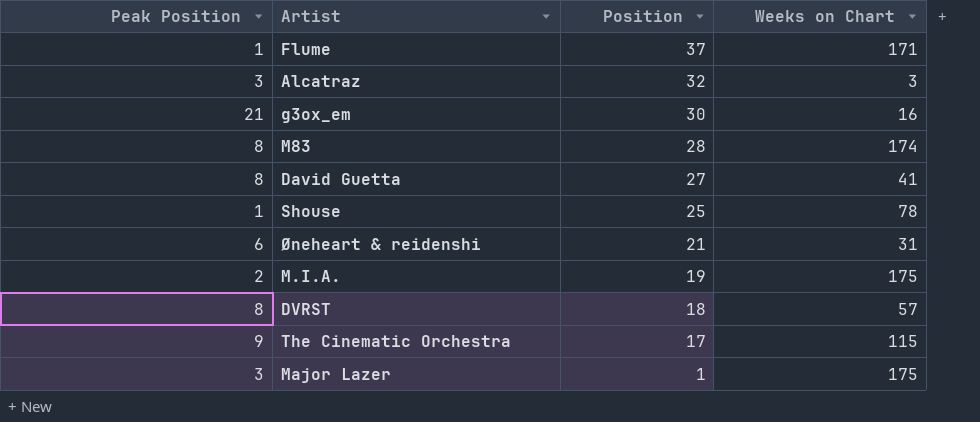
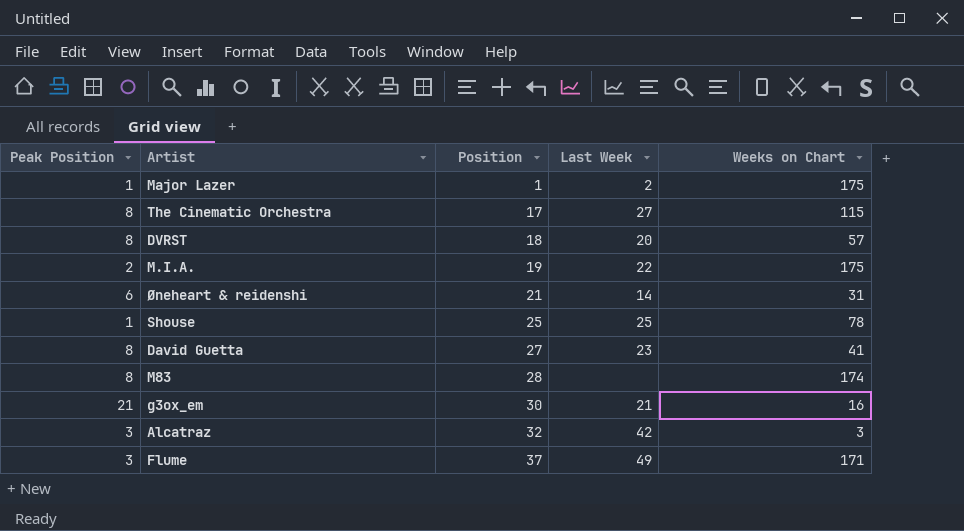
row order: Position descending -> Position ascending
column Last Week | position: none -> 4
Major Lazer | Peak Position: 3 -> 1
The Cinematic Orchestra | Peak Position: 9 -> 8
Flume | Peak Position: 1 -> 3

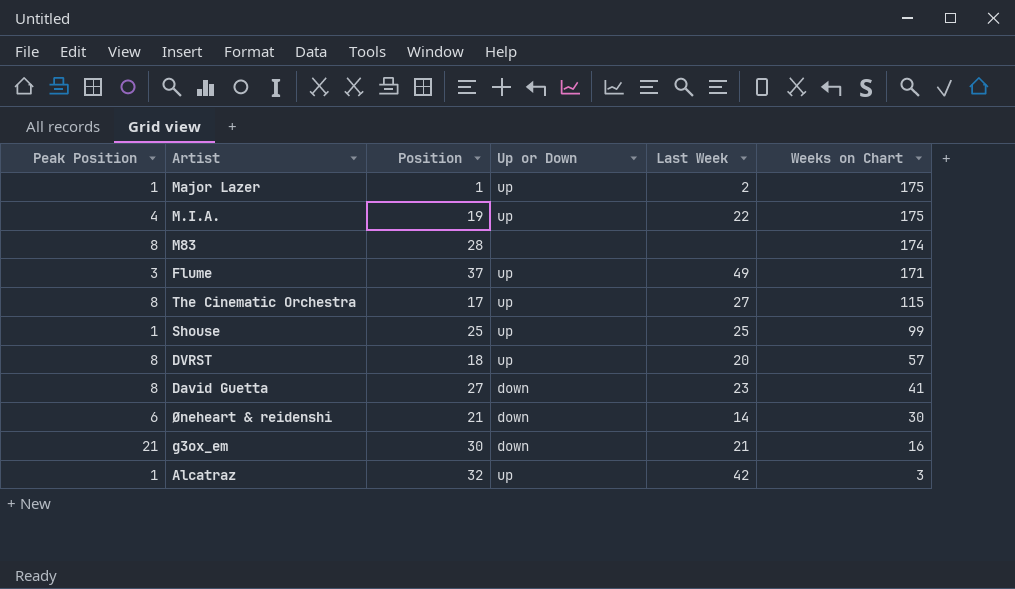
row order: Position ascending -> Weeks on Chart descending
column Up or Down | position: none -> 4
M.I.A. | Peak Position: 2 -> 4
Shouse | Weeks on Chart: 78 -> 99
Øneheart & reidenshi | Weeks on Chart: 31 -> 30
Alcatraz | Peak Position: 3 -> 1

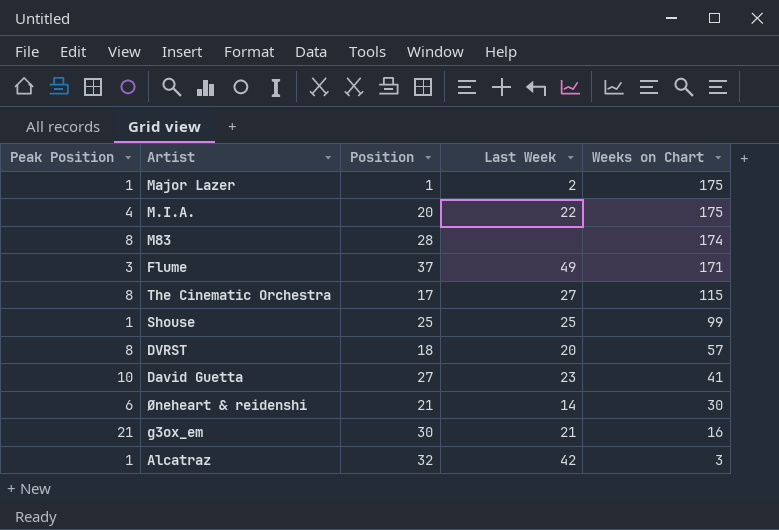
column Up or Down | position: 4 -> none
M.I.A. | Position: 19 -> 20
David Guetta | Peak Position: 8 -> 10

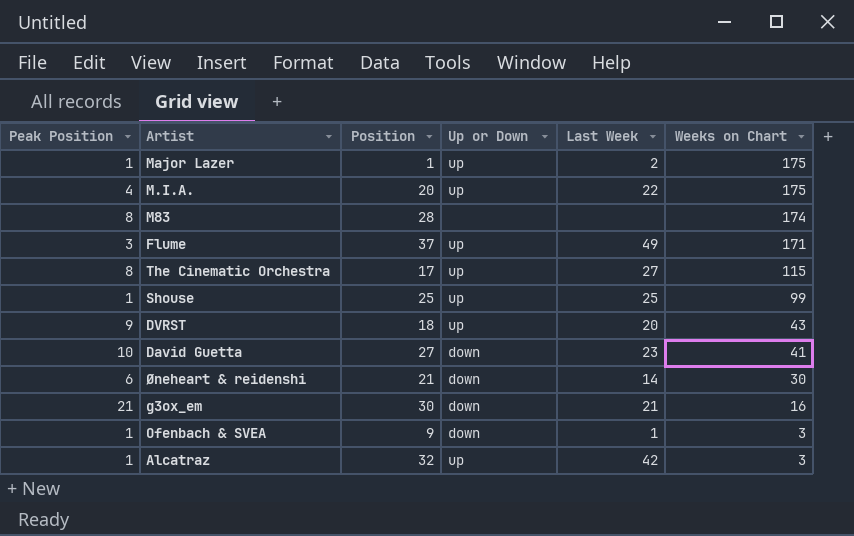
column Up or Down | position: none -> 4
DVRST | Peak Position: 8 -> 9
DVRST | Weeks on Chart: 57 -> 43
row Ofenbach & SVEA: none -> 1 | 9 | down | 1 | 3

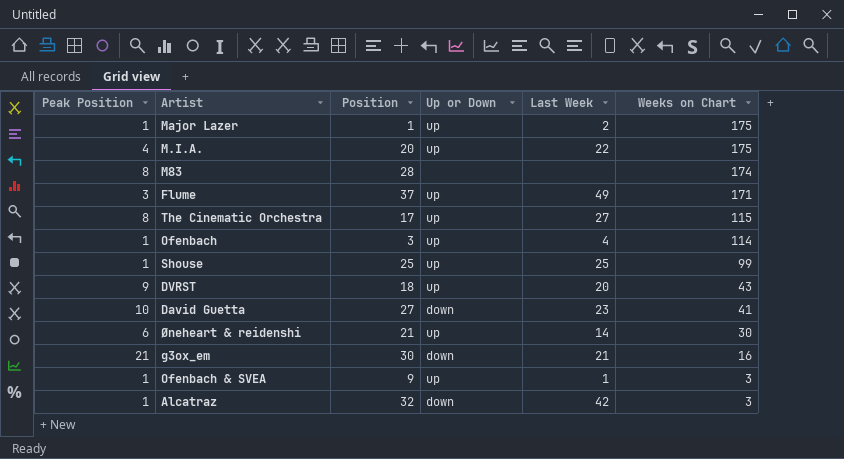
row Ofenbach: none -> 1 | 3 | up | 4 | 114
Øneheart & reidenshi | Up or Down: down -> up
Ofenbach & SVEA | Up or Down: down -> up
Alcatraz | Up or Down: up -> down

